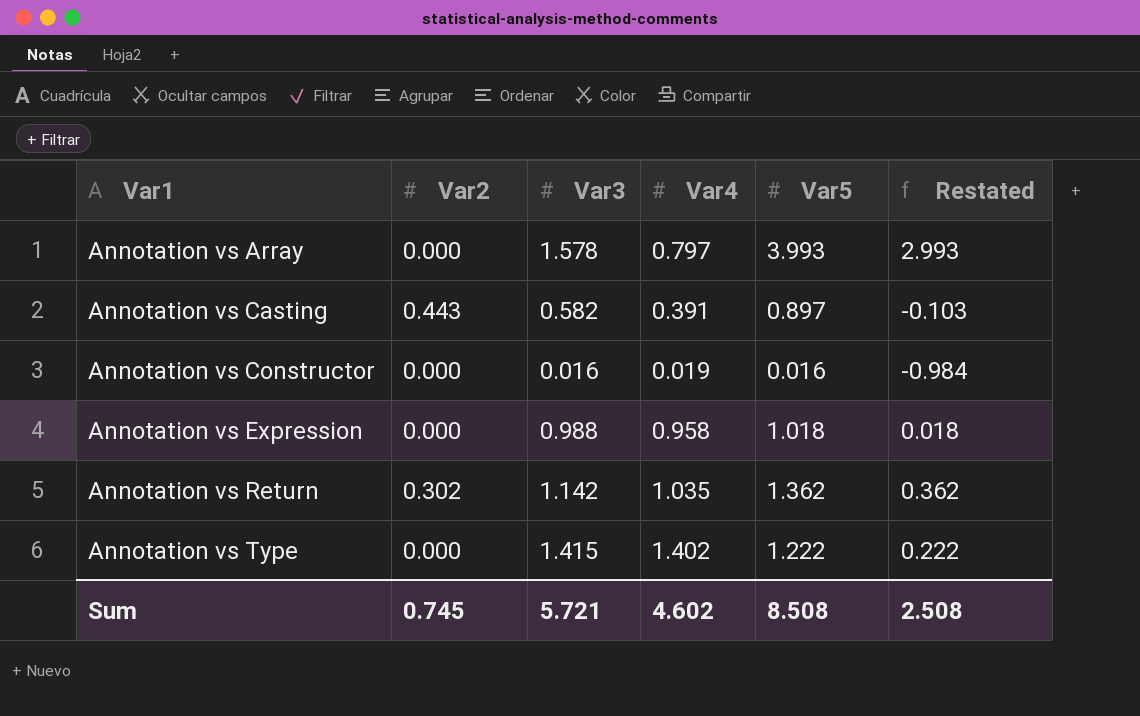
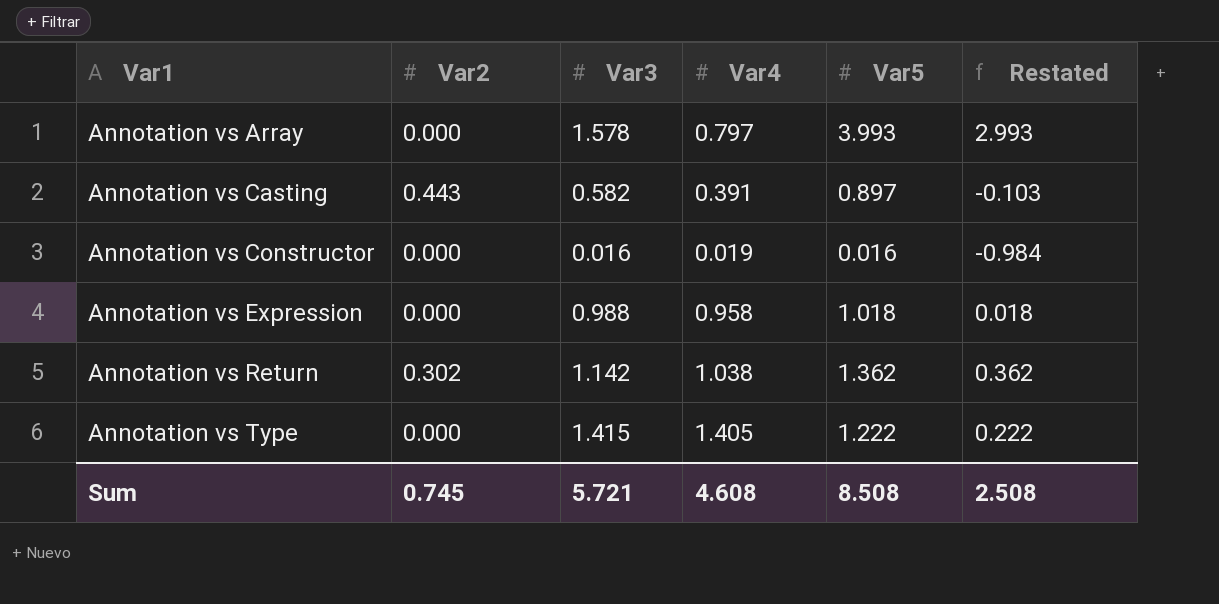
Annotation vs Return | Var4: 1.035 -> 1.038
Annotation vs Type | Var4: 1.402 -> 1.405
Sum | Var4: 4.602 -> 4.608

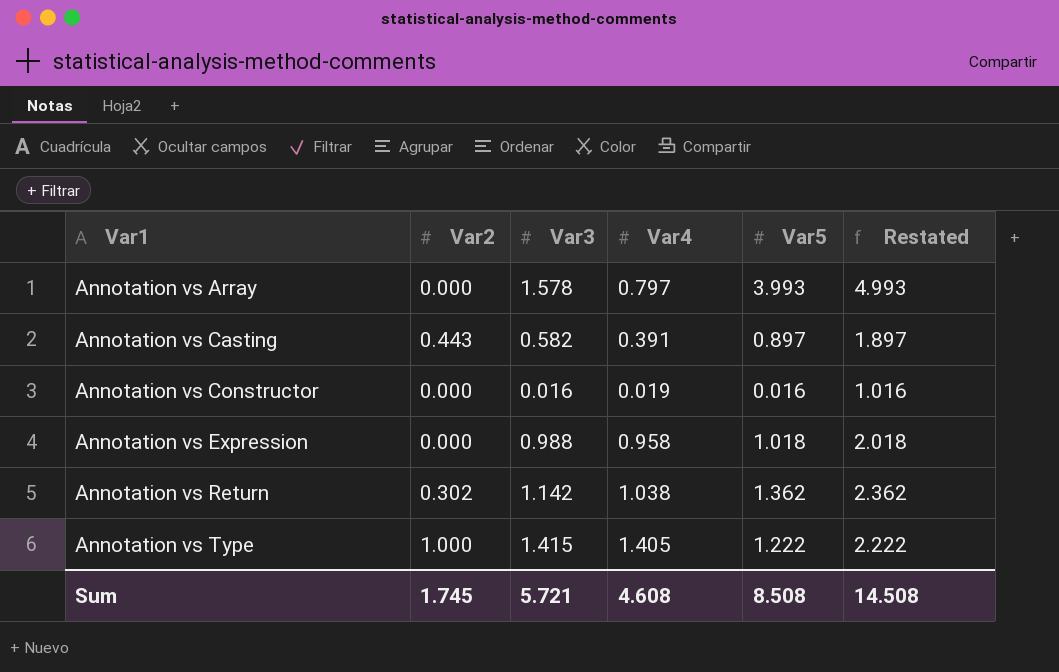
column Restated | formula: [Var5] - 1 -> [Var5] + 1
Annotation vs Type | Var2: 0.000 -> 1.000
Sum | Var2: 0.745 -> 1.745
Sum | Restated: 2.508 -> 14.508

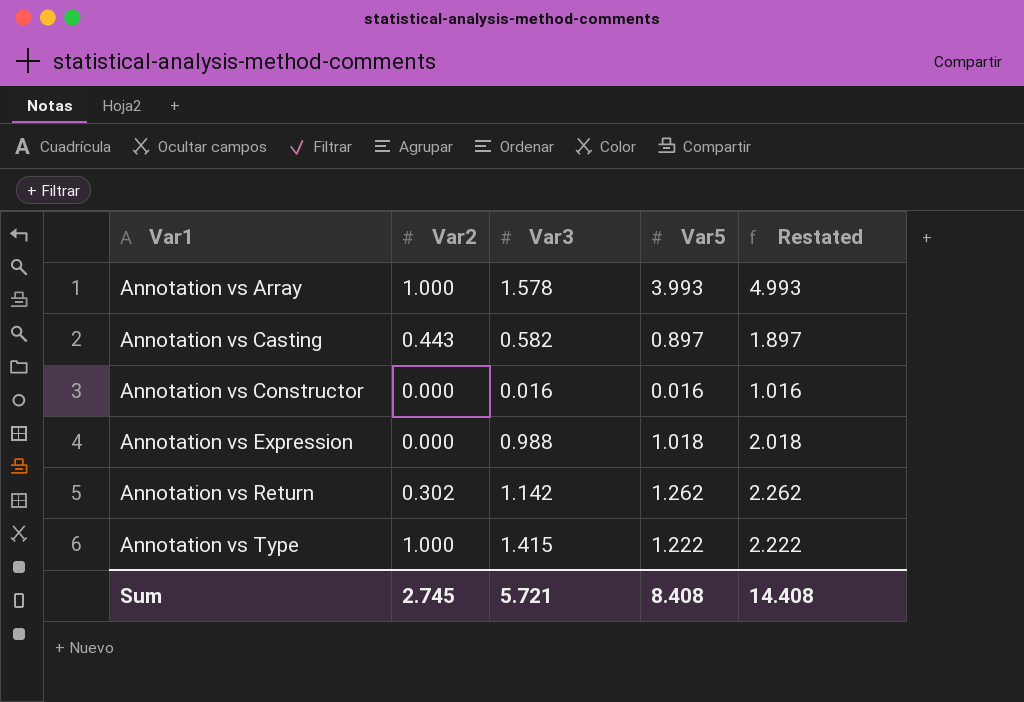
column Var4 | position: 4 -> none
Annotation vs Array | Var2: 0.000 -> 1.000
Annotation vs Return | Var5: 1.362 -> 1.262
Annotation vs Return | Restated: 2.362 -> 2.262
Sum | Var2: 1.745 -> 2.745
Sum | Var5: 8.508 -> 8.408
Sum | Restated: 14.508 -> 14.408

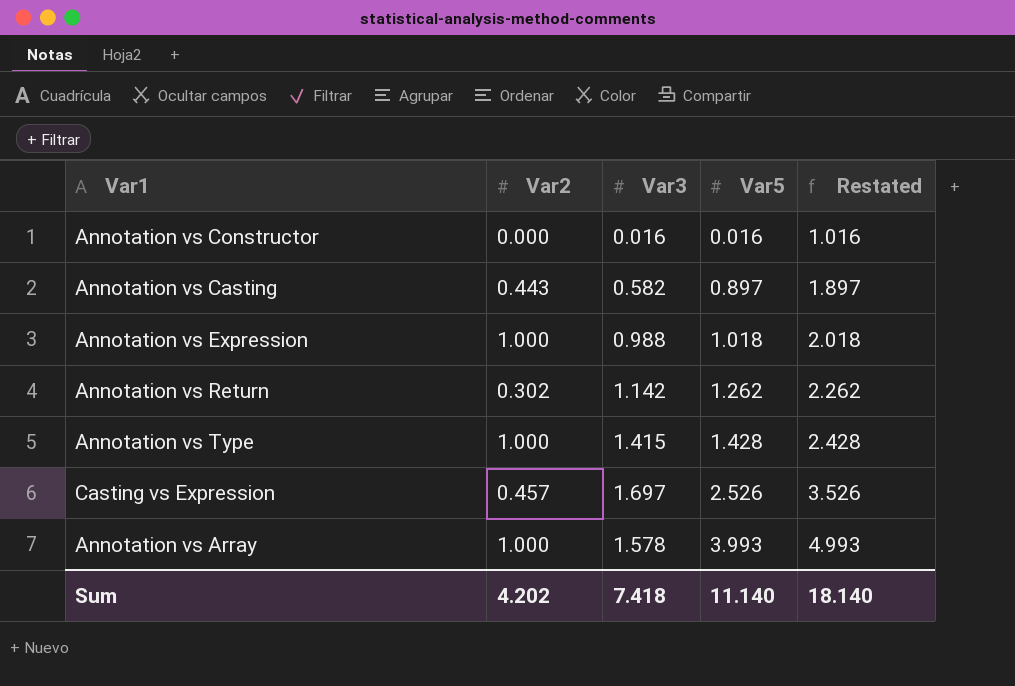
row order: Var1 ascending -> Var5 ascending
Annotation vs Expression | Var2: 0.000 -> 1.000
Annotation vs Type | Var5: 1.222 -> 1.428
Annotation vs Type | Restated: 2.222 -> 2.428
row Casting vs Expression: none -> 0.457 | 1.697 | 2.526 | 3.526
Sum | Var2: 2.745 -> 4.202
Sum | Var3: 5.721 -> 7.418
Sum | Var5: 8.408 -> 11.140
Sum | Restated: 14.408 -> 18.140

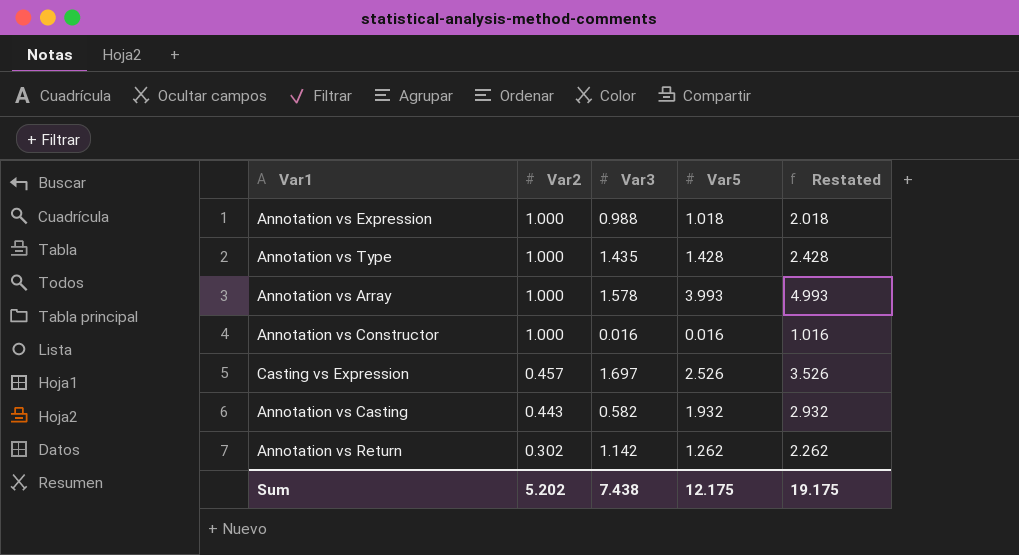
row order: Var5 ascending -> Var2 descending
Annotation vs Type | Var3: 1.415 -> 1.435
Annotation vs Constructor | Var2: 0.000 -> 1.000
Annotation vs Casting | Var5: 0.897 -> 1.932
Annotation vs Casting | Restated: 1.897 -> 2.932
Sum | Var2: 4.202 -> 5.202
Sum | Var3: 7.418 -> 7.438
Sum | Var5: 11.140 -> 12.175
Sum | Restated: 18.140 -> 19.175

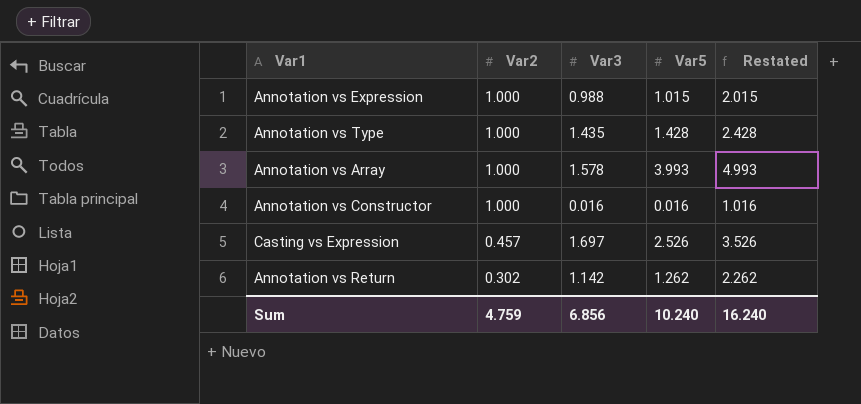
row Annotation vs Casting: 0.443 | 0.582 | 1.932 | 2.932 -> none
Annotation vs Expression | Var5: 1.018 -> 1.015
Annotation vs Expression | Restated: 2.018 -> 2.015
Sum | Var2: 5.202 -> 4.759
Sum | Var3: 7.438 -> 6.856
Sum | Var5: 12.175 -> 10.240
Sum | Restated: 19.175 -> 16.240

